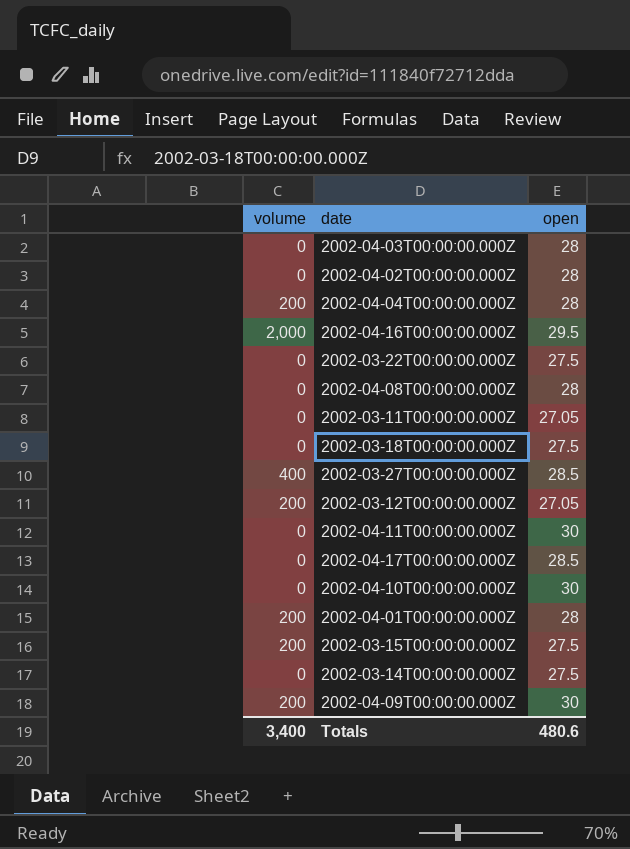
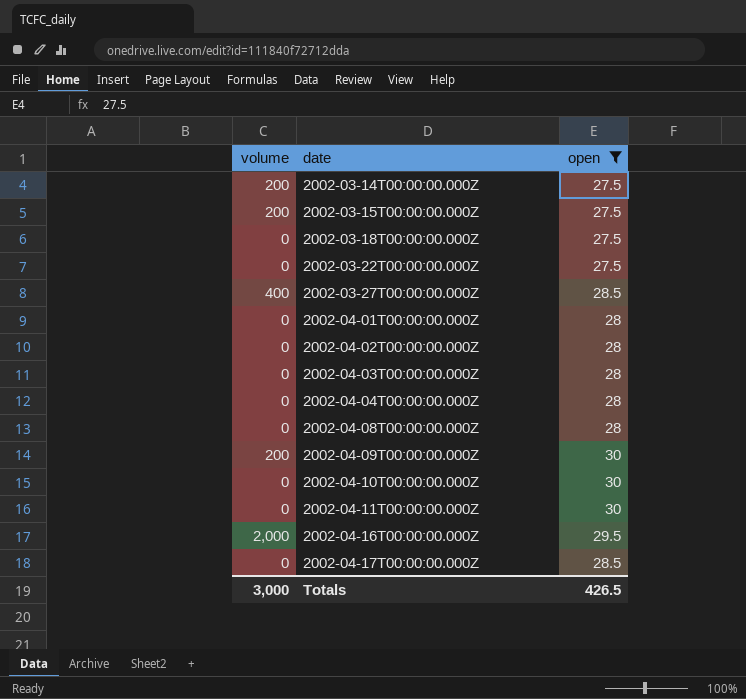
filter: none -> open != 27.05
row order: none -> date ascending
2002-03-14T00:00:00.000Z | volume: 0 -> 200
2002-04-01T00:00:00.000Z | volume: 200 -> 0
2002-04-04T00:00:00.000Z | volume: 200 -> 0
Totals | volume: 3,400 -> 3,000
Totals | open: 480.6 -> 426.5

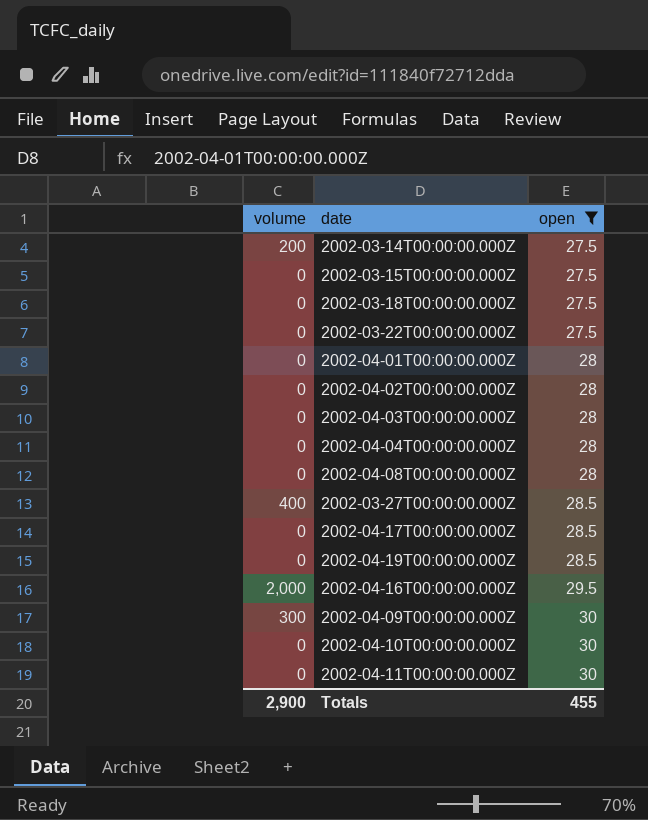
row order: date ascending -> open ascending
2002-03-15T00:00:00.000Z | volume: 200 -> 0
row 2002-04-19T00:00:00.000Z: none -> 0 | 28.5
2002-04-09T00:00:00.000Z | volume: 200 -> 300
Totals | volume: 3,000 -> 2,900
Totals | open: 426.5 -> 455

